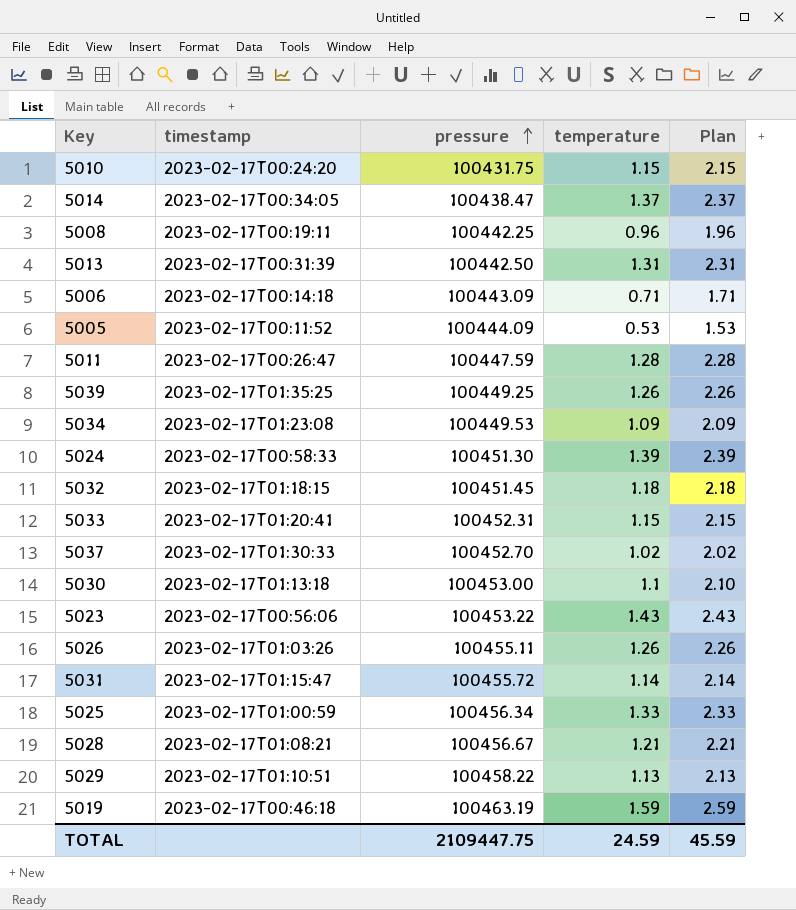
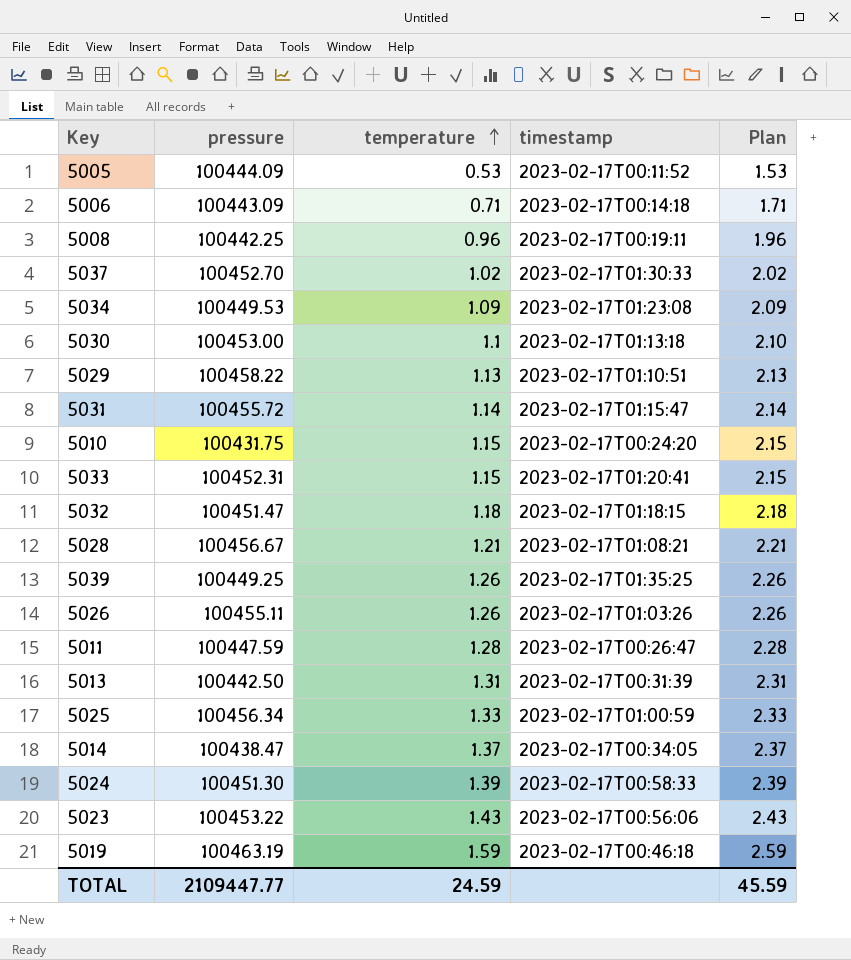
row order: pressure ascending -> temperature ascending
column timestamp | position: 2 -> 4
5032 | pressure: 100451.45 -> 100451.47
TOTAL | pressure: 2109447.75 -> 2109447.77

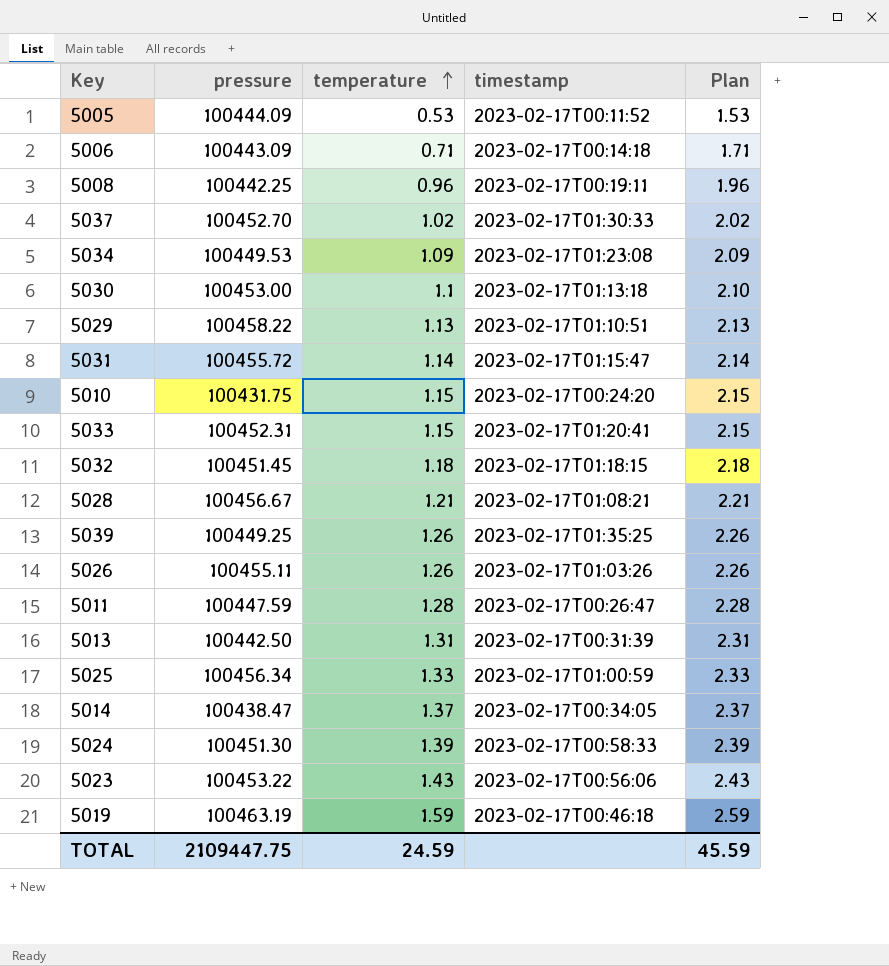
5032 | pressure: 100451.47 -> 100451.45
TOTAL | pressure: 2109447.77 -> 2109447.75

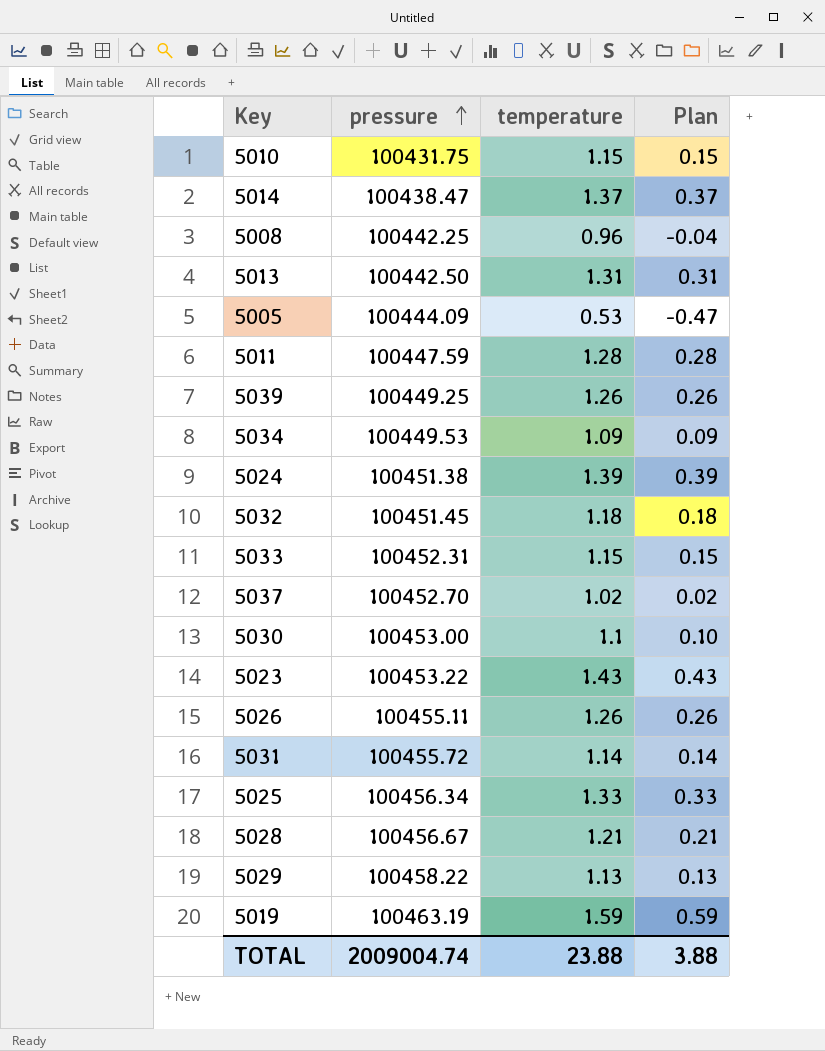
row order: temperature ascending -> pressure ascending
column timestamp | position: 4 -> none
column Plan | formula: [temperature] + 1 -> [temperature] - 1
row 5006: 100443.09 | 0.71 | 2023-02-17T00:14:18 | 1.71 -> none
5024 | pressure: 100451.30 -> 100451.38
TOTAL | pressure: 2109447.75 -> 2009004.74
TOTAL | temperature: 24.59 -> 23.88
TOTAL | Plan: 45.59 -> 3.88

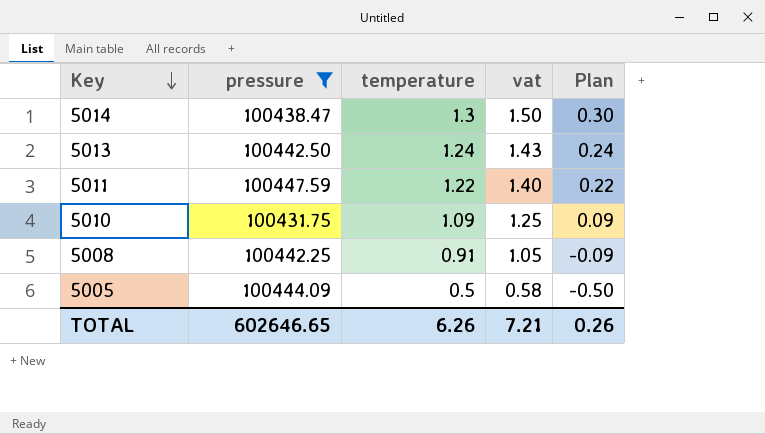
filter: none -> pressure <= 100447.59
row order: pressure ascending -> Key descending
column vat | formula: none -> [temperature] * 1.15
5014 | temperature: 1.37 -> 1.3
5014 | Plan: 0.37 -> 0.30
5013 | temperature: 1.31 -> 1.24
5013 | Plan: 0.31 -> 0.24
5011 | temperature: 1.28 -> 1.22
5011 | Plan: 0.28 -> 0.22
5010 | temperature: 1.15 -> 1.09
5010 | Plan: 0.15 -> 0.09
5008 | temperature: 0.96 -> 0.91
5008 | Plan: -0.04 -> -0.09
5005 | temperature: 0.53 -> 0.5
5005 | Plan: -0.47 -> -0.50
TOTAL | pressure: 2009004.74 -> 602646.65
TOTAL | temperature: 23.88 -> 6.26
TOTAL | Plan: 3.88 -> 0.26

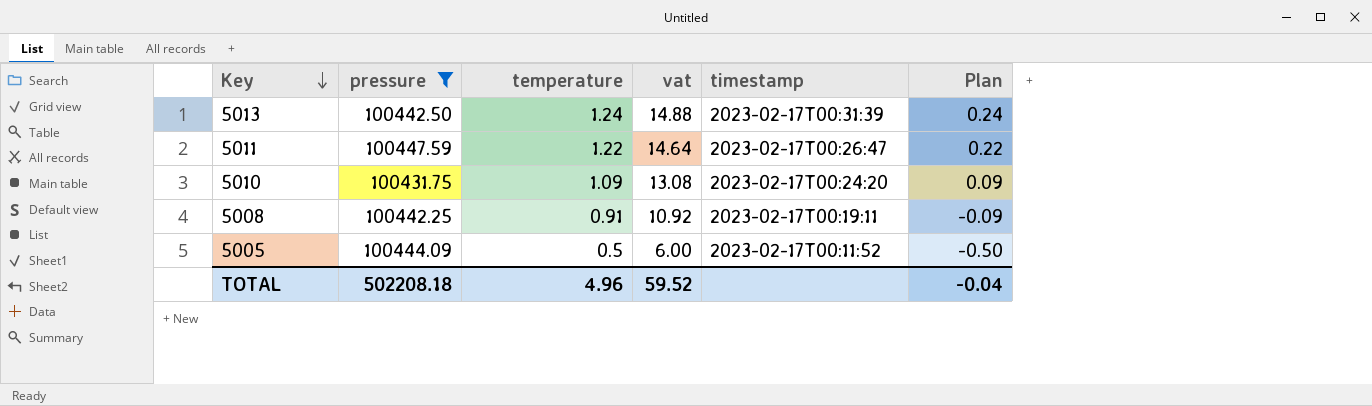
column vat | formula: [temperature] * 1.15 -> [temperature] * 12
column timestamp | position: none -> 5
row 5014: 100438.47 | 1.3 | 1.50 | 0.30 -> none
TOTAL | pressure: 602646.65 -> 502208.18
TOTAL | temperature: 6.26 -> 4.96
TOTAL | vat: 7.21 -> 59.52
TOTAL | Plan: 0.26 -> -0.04

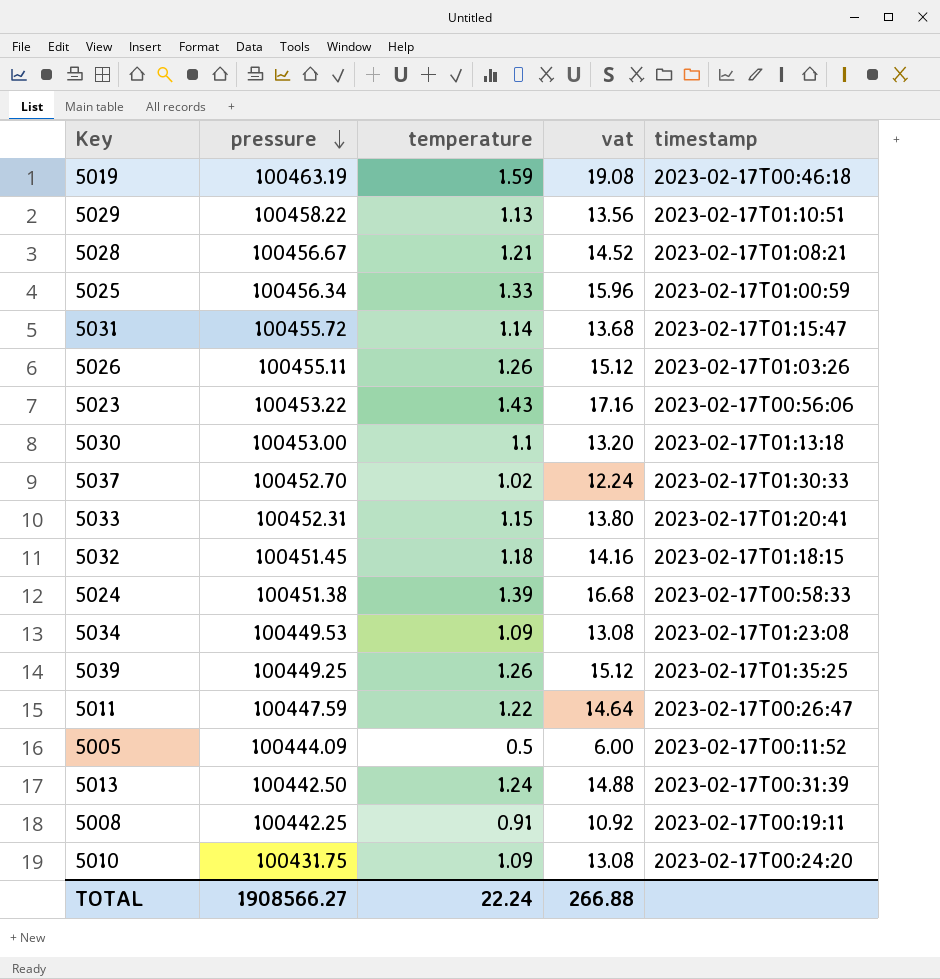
filter: pressure <= 100447.59 -> none
row order: Key descending -> pressure descending
column Plan | formula: [temperature] - 1 -> none
TOTAL | pressure: 502208.18 -> 1908566.27
TOTAL | temperature: 4.96 -> 22.24
TOTAL | vat: 59.52 -> 266.88

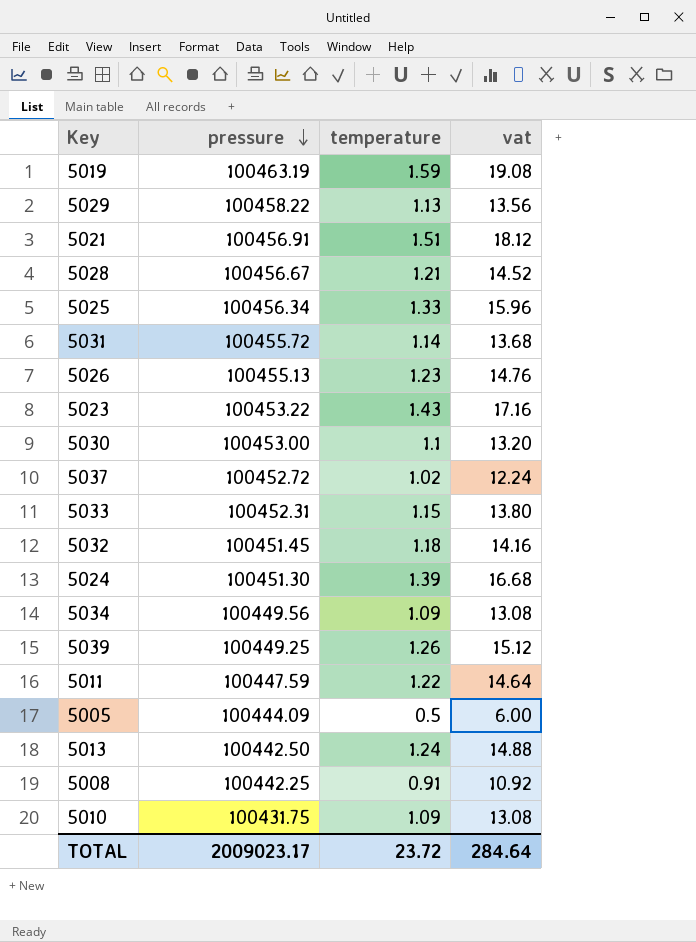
column timestamp | position: 5 -> none
row 5021: none -> 100456.91 | 1.51 | 18.12
5026 | pressure: 100455.11 -> 100455.13
5026 | temperature: 1.26 -> 1.23
5026 | vat: 15.12 -> 14.76
5037 | pressure: 100452.70 -> 100452.72
5024 | pressure: 100451.38 -> 100451.30
5034 | pressure: 100449.53 -> 100449.56
TOTAL | pressure: 1908566.27 -> 2009023.17
TOTAL | temperature: 22.24 -> 23.72
TOTAL | vat: 266.88 -> 284.64

